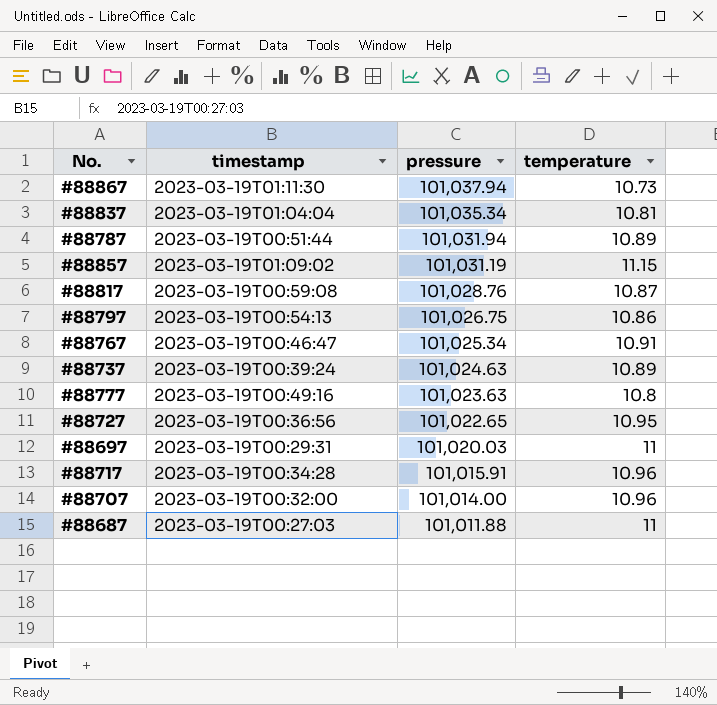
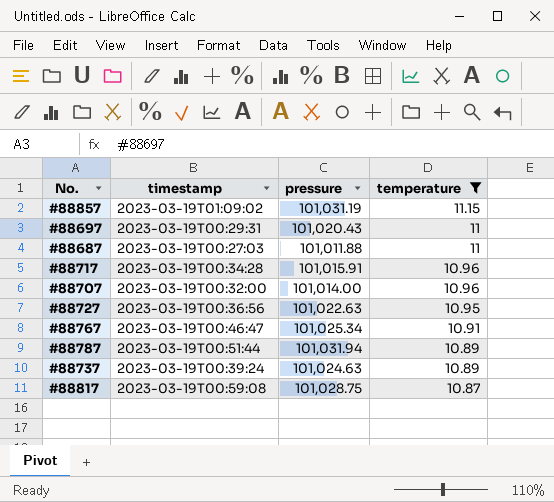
filter: none -> temperature >= 10.87
row order: pressure descending -> temperature descending
#88697 | pressure: 101,020.03 -> 101,020.43
#88727 | pressure: 101,022.65 -> 101,022.63
#88817 | pressure: 101,028.76 -> 101,028.75

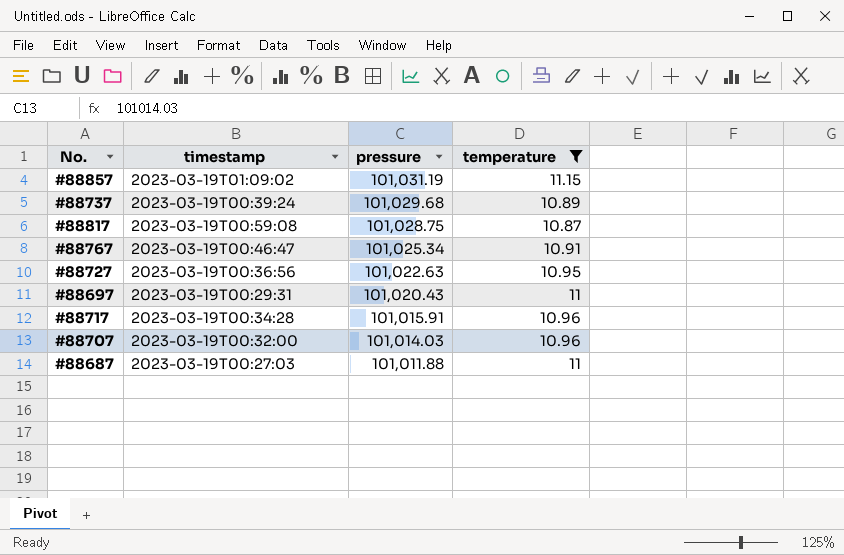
row order: temperature descending -> pressure descending
row #88787: 2023-03-19T00:51:44 | 101,031.94 | 10.89 -> none
#88737 | pressure: 101,024.63 -> 101,029.68
#88707 | pressure: 101,014.00 -> 101,014.03

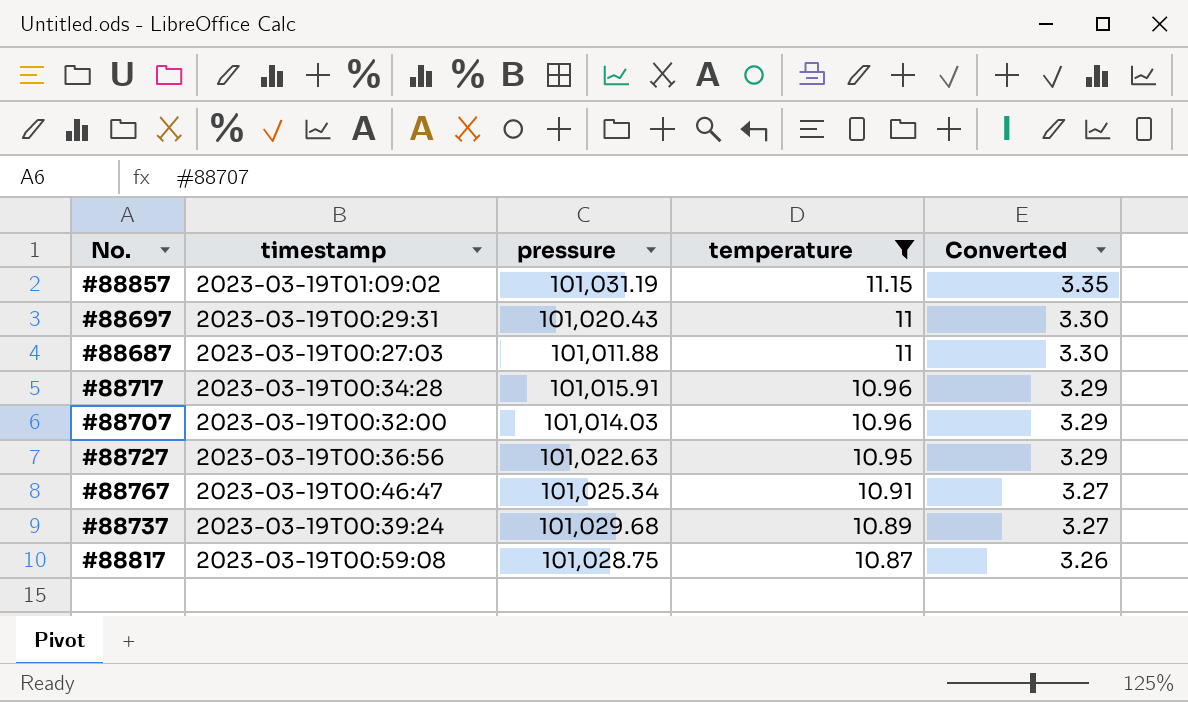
row order: pressure descending -> temperature descending
column Converted | formula: none -> [temperature] * 0.3

